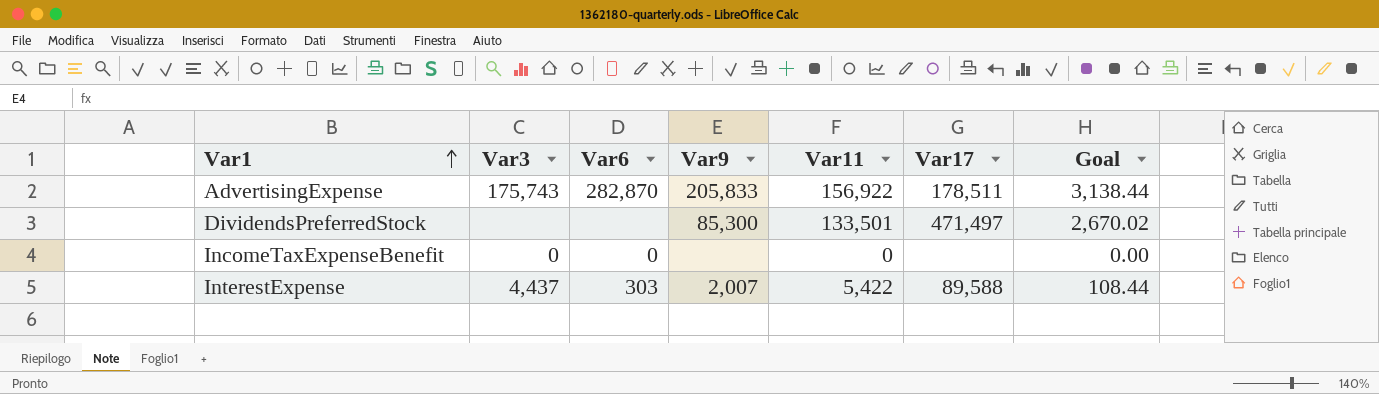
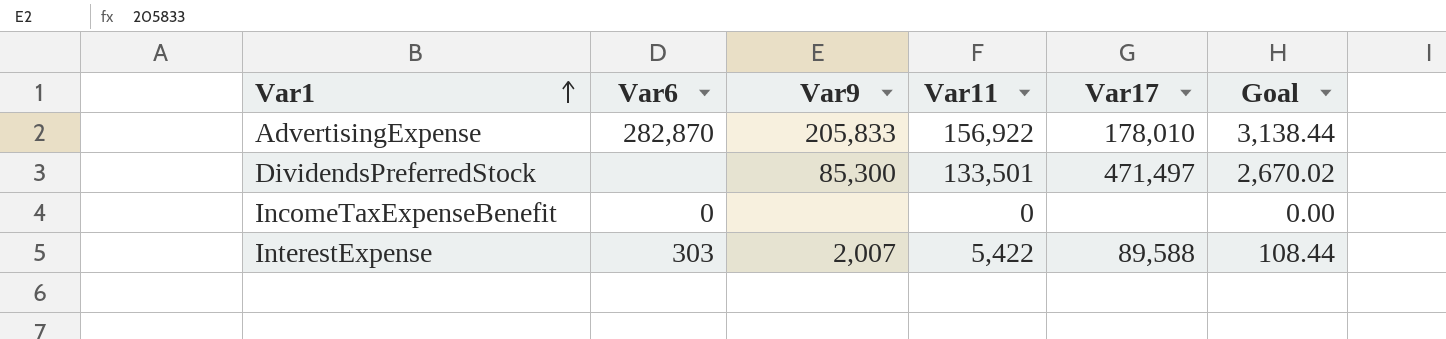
column Var3 | position: 2 -> none
AdvertisingExpense | Var17: 178,511 -> 178,010

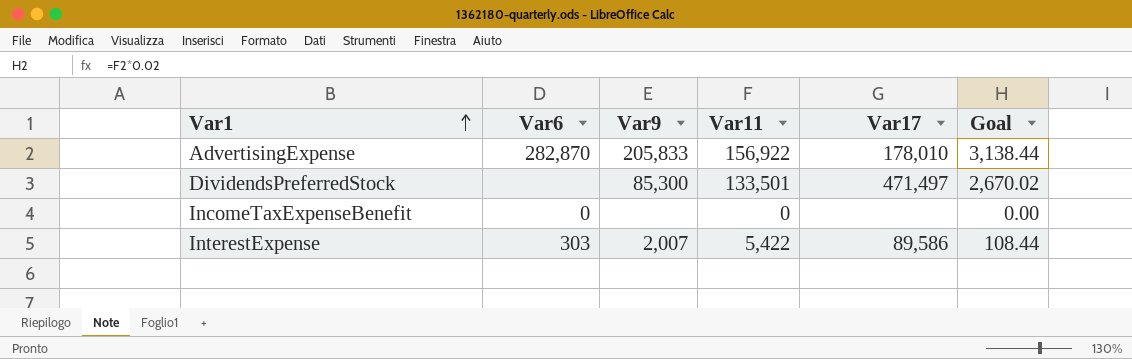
InterestExpense | Var17: 89,588 -> 89,586

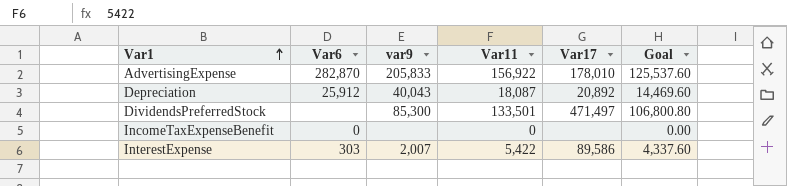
column name: Var9 -> var9
column Goal | formula: [Var11] * 0.02 -> [Var11] * 0.8
row Depreciation: none -> 25,912 | 40,043 | 18,087 | 20,892 | 14,469.60

